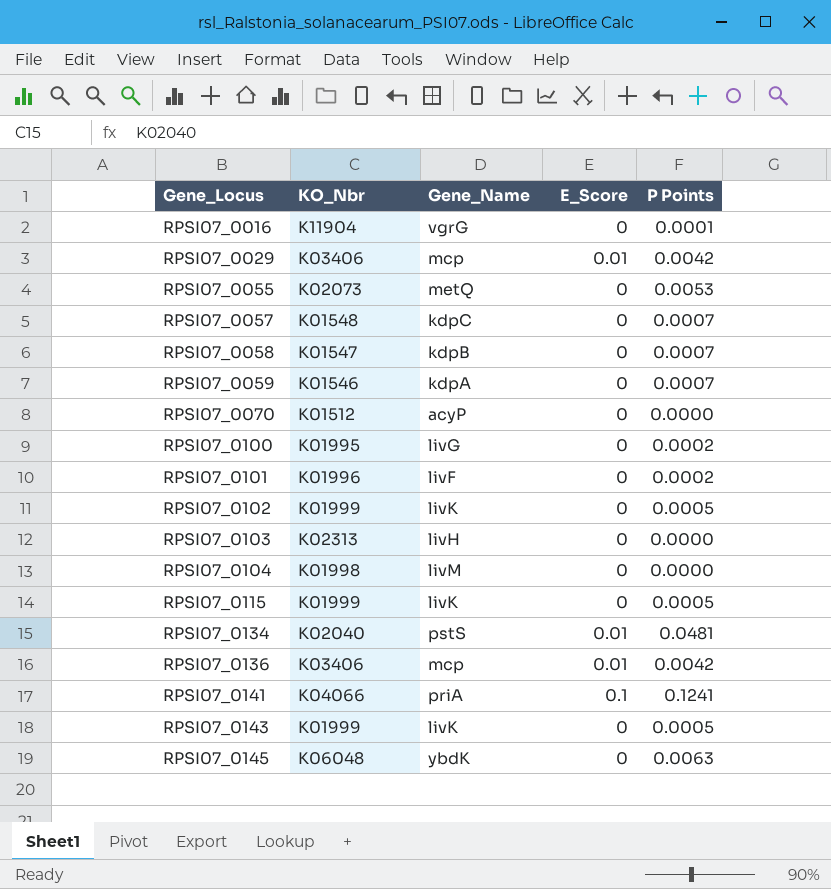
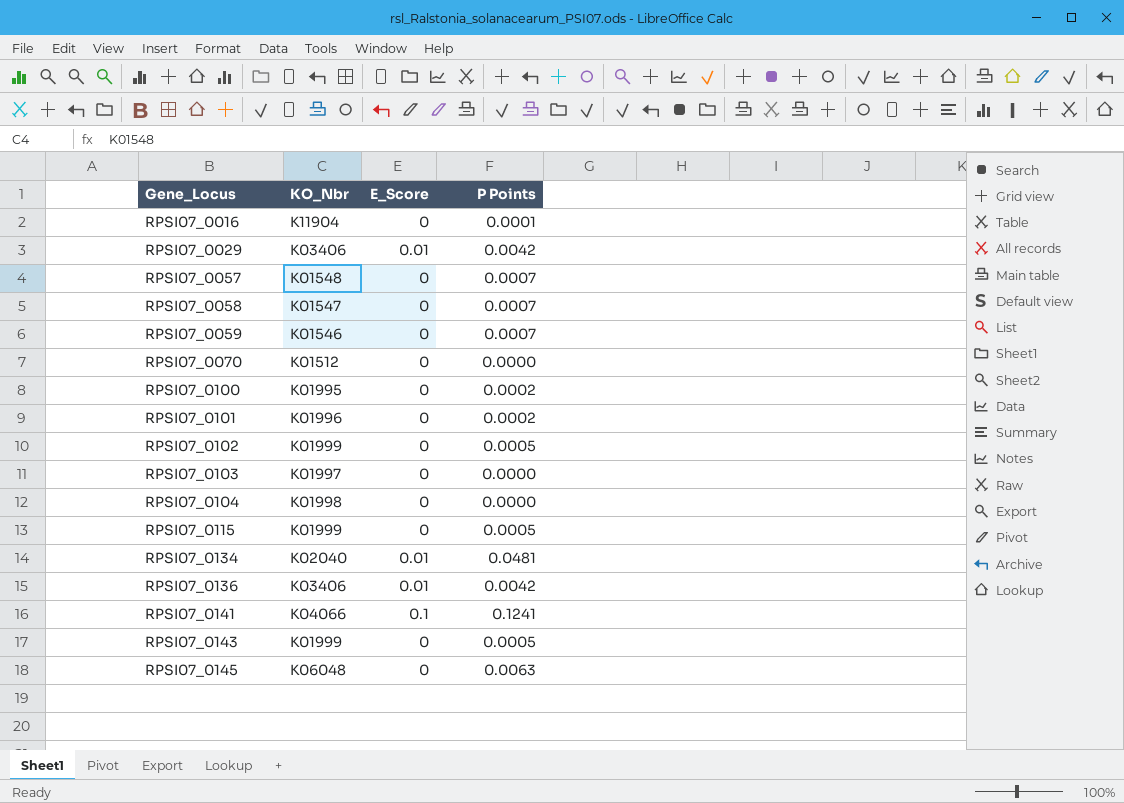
column Gene_Name | position: 3 -> none
row RPSI07_0055: K02073 | metQ | 0 | 0.0053 -> none
RPSI07_0103 | KO_Nbr: K02313 -> K01997

